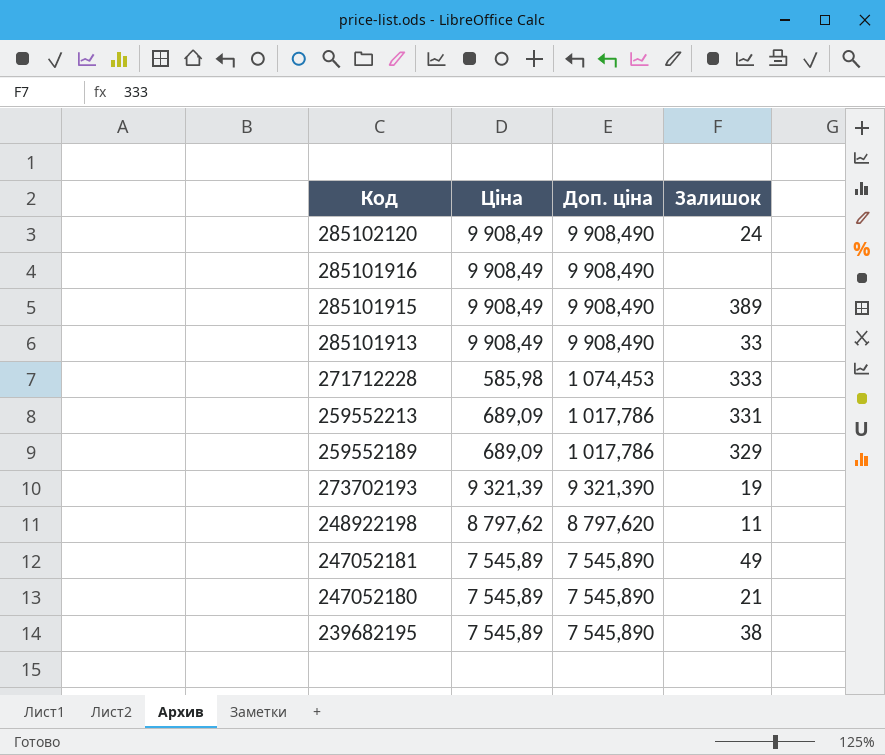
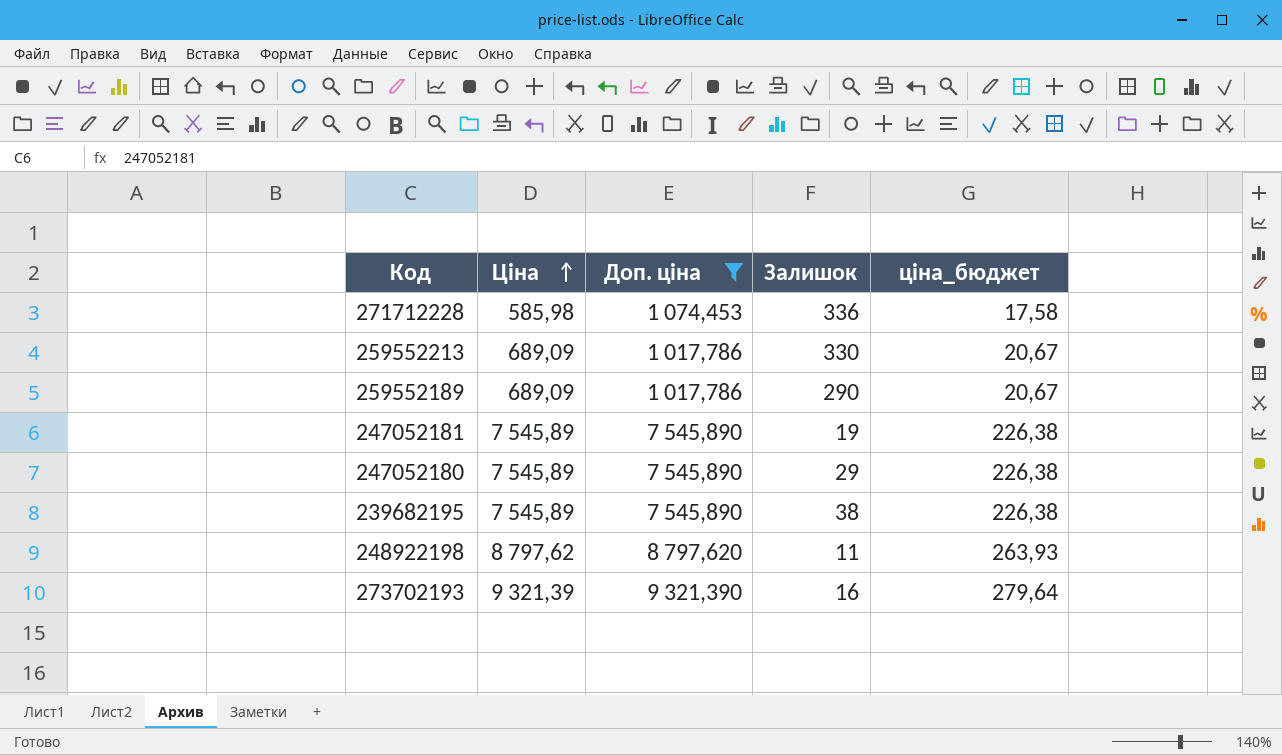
filter: none -> Доп. ціна != 9 908,490
row order: none -> Ціна ascending
column ціна_бюджет | formula: none -> [Ціна] * 0,03
271712228 | Залишок: 333 -> 336
259552213 | Залишок: 331 -> 330
259552189 | Залишок: 329 -> 290
247052181 | Залишок: 49 -> 19
247052180 | Залишок: 21 -> 29
273702193 | Залишок: 19 -> 16

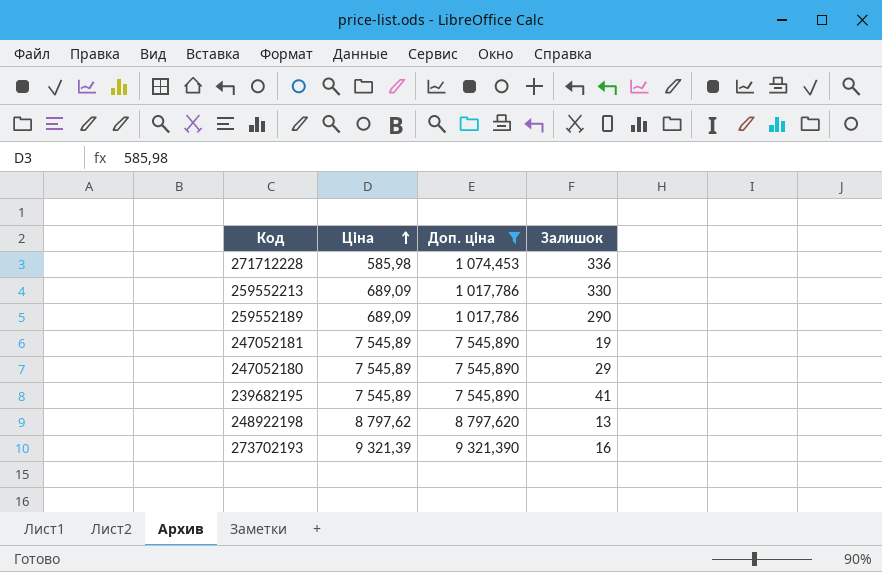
column ціна_бюджет | formula: [Ціна] * 0,03 -> none
239682195 | Залишок: 38 -> 41
248922198 | Залишок: 11 -> 13

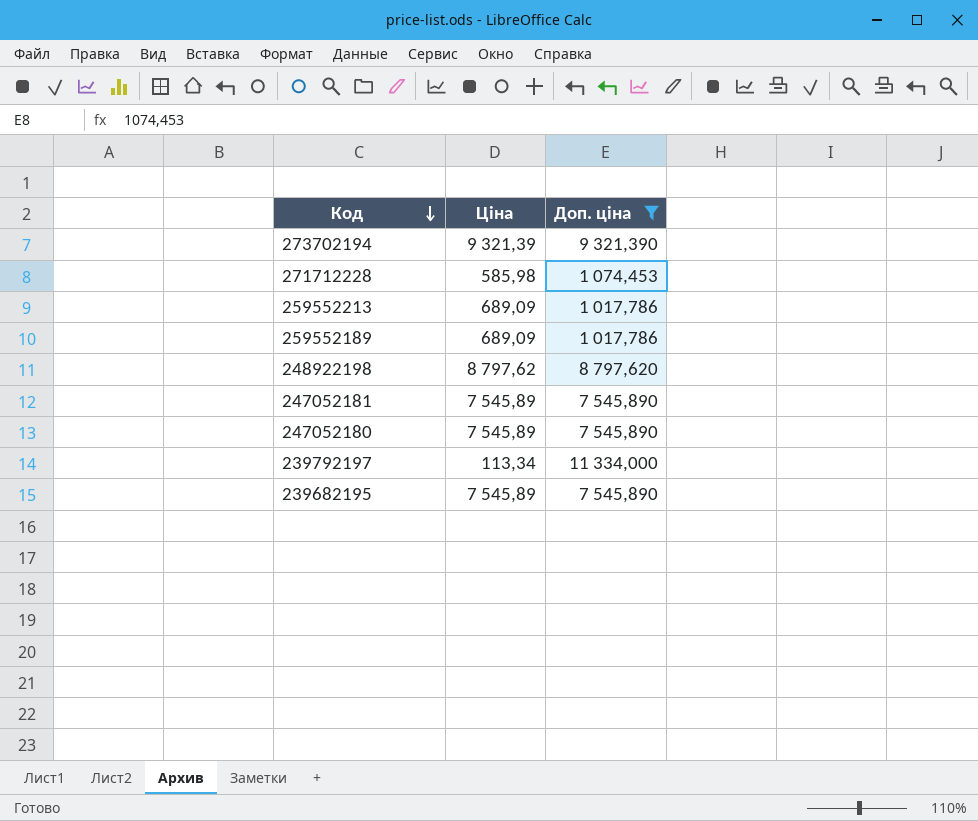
row order: Ціна ascending -> Код descending
column Залишок | position: 4 -> none
row 273702193: 9 321,39 | 9 321,390 | 16 -> none
row 273702194: none -> 9 321,39 | 9 321,390
row 239792197: none -> 113,34 | 11 334,000

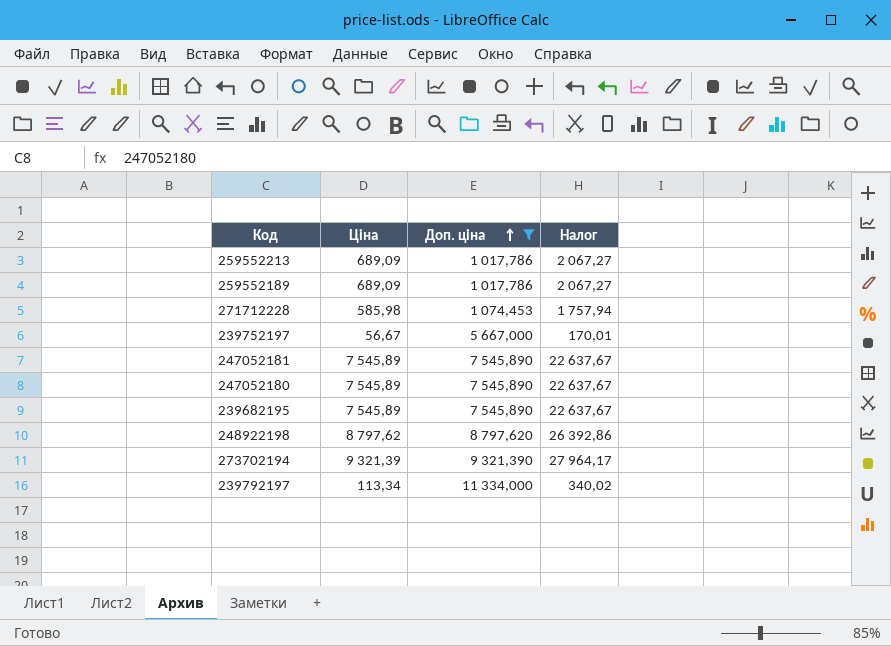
row order: Код descending -> Доп. ціна ascending
column Налог | formula: none -> [Ціна] * 3
row 239752197: none -> 56,67 | 5 667,000 | 170,01

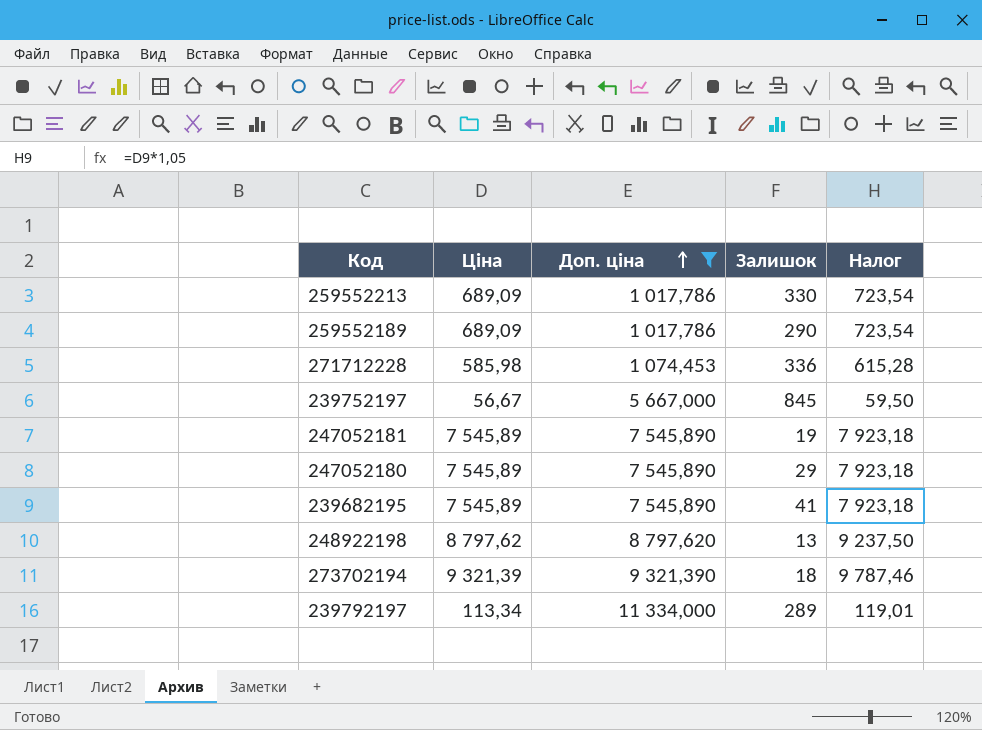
column Залишок | position: none -> 4
column Налог | formula: [Ціна] * 3 -> [Ціна] * 1,05

